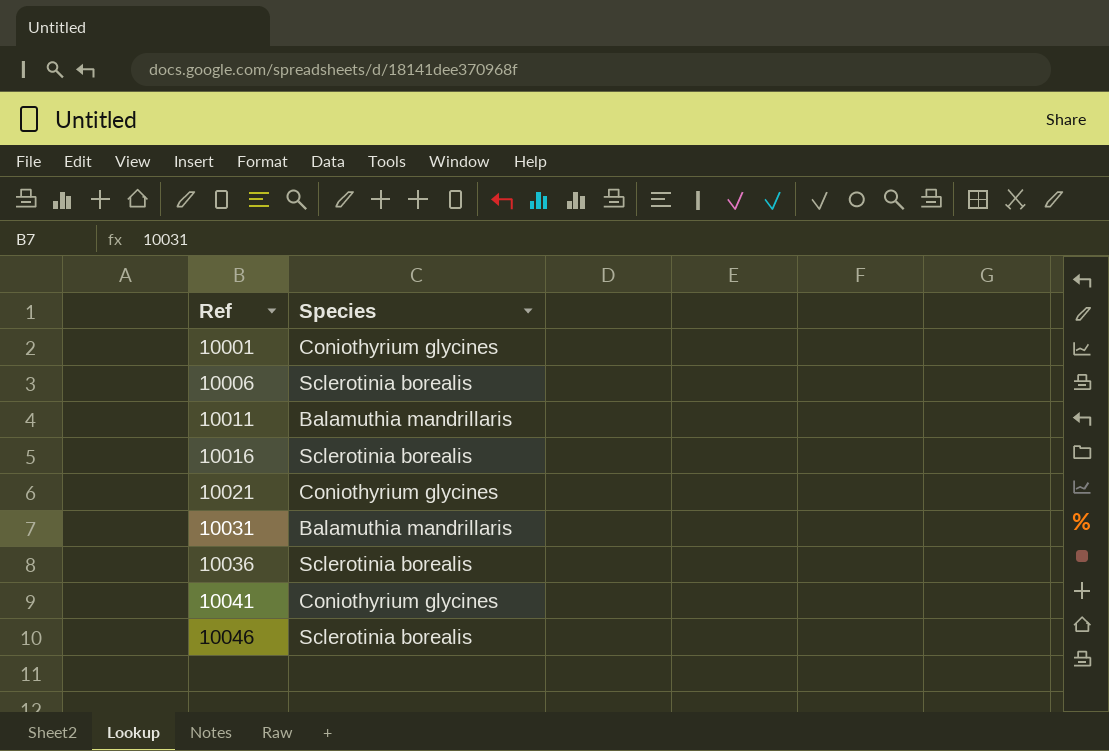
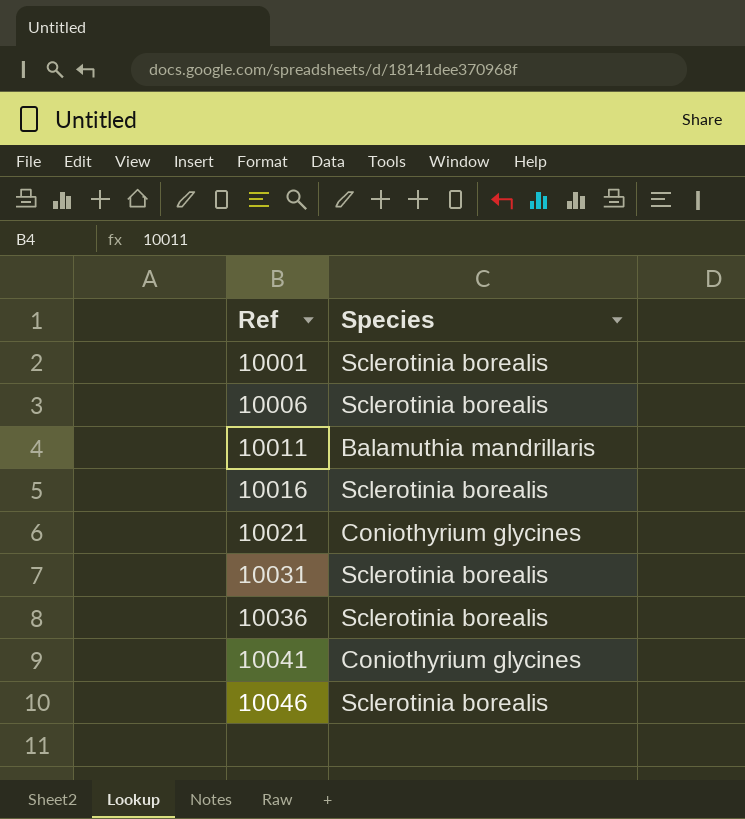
10001 | Species: Coniothyrium glycines -> Sclerotinia borealis
10031 | Species: Balamuthia mandrillaris -> Sclerotinia borealis

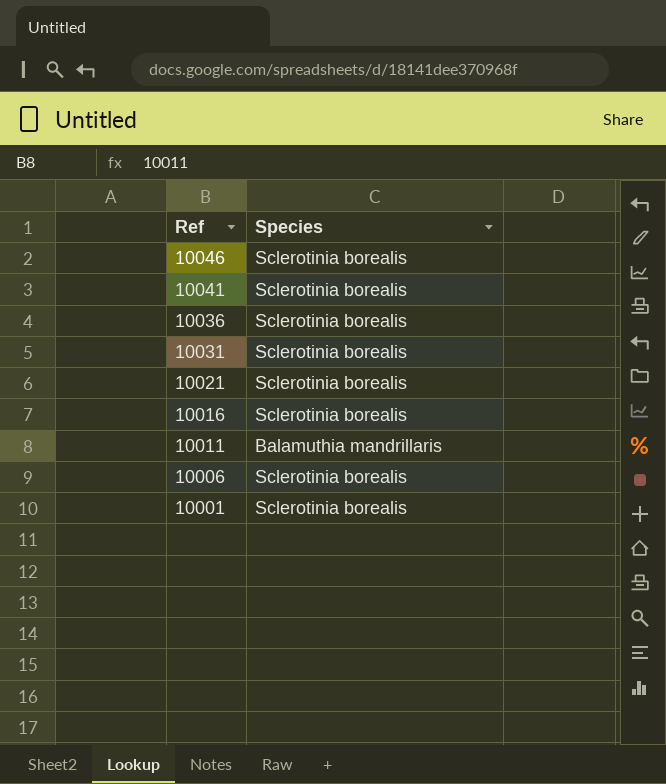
row order: Ref ascending -> Ref descending
10041 | Species: Coniothyrium glycines -> Sclerotinia borealis
10021 | Species: Coniothyrium glycines -> Sclerotinia borealis

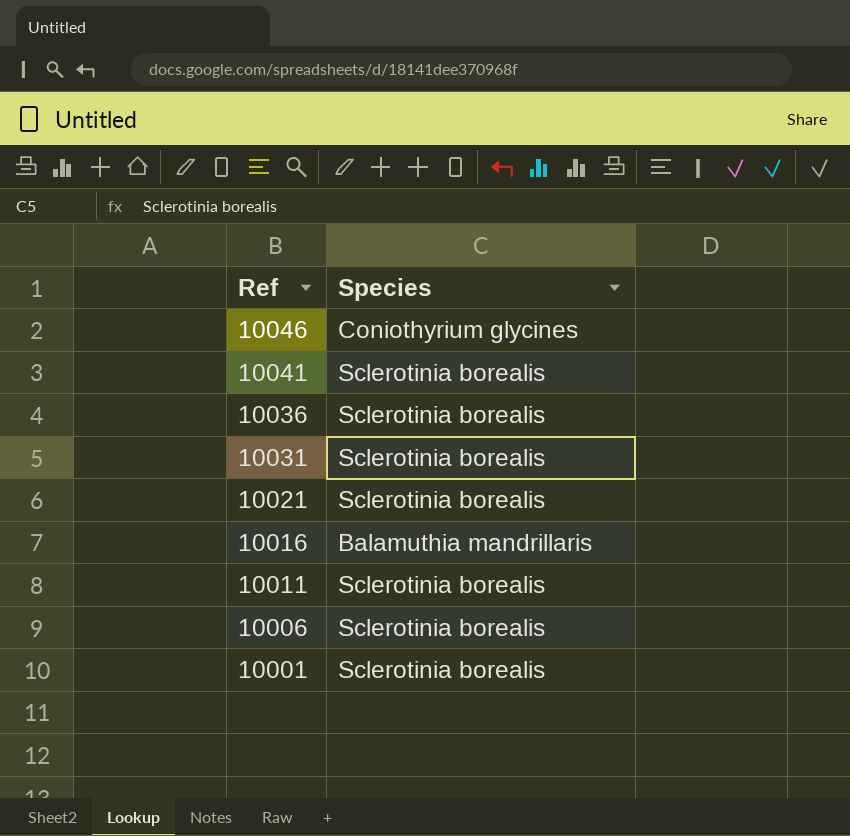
10046 | Species: Sclerotinia borealis -> Coniothyrium glycines
10016 | Species: Sclerotinia borealis -> Balamuthia mandrillaris
10011 | Species: Balamuthia mandrillaris -> Sclerotinia borealis

